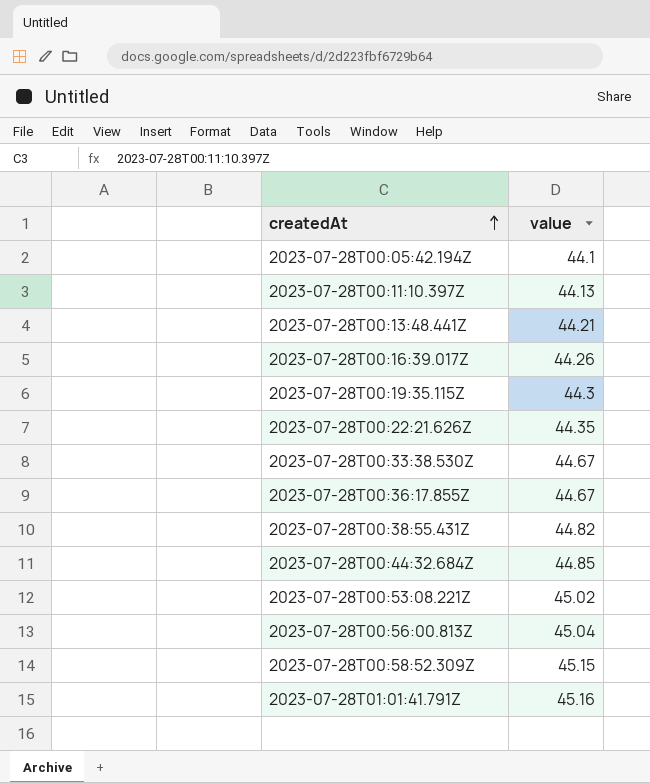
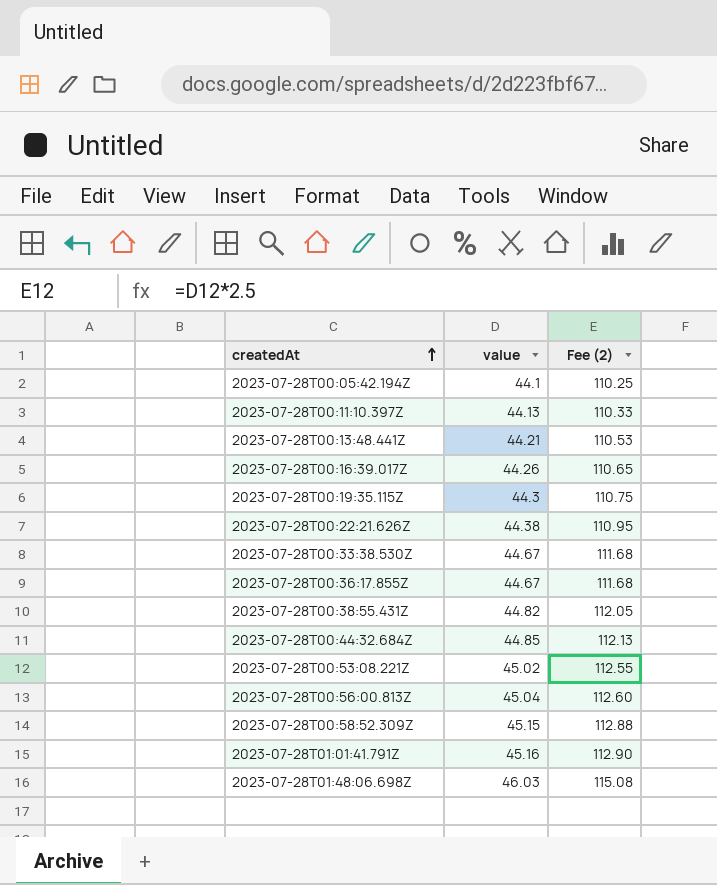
column Fee (2) | formula: none -> [value] * 2.5
2023-07-28T00:22:21.626Z | value: 44.35 -> 44.38
row 2023-07-28T01:48:06.698Z: none -> 46.03 | 115.08

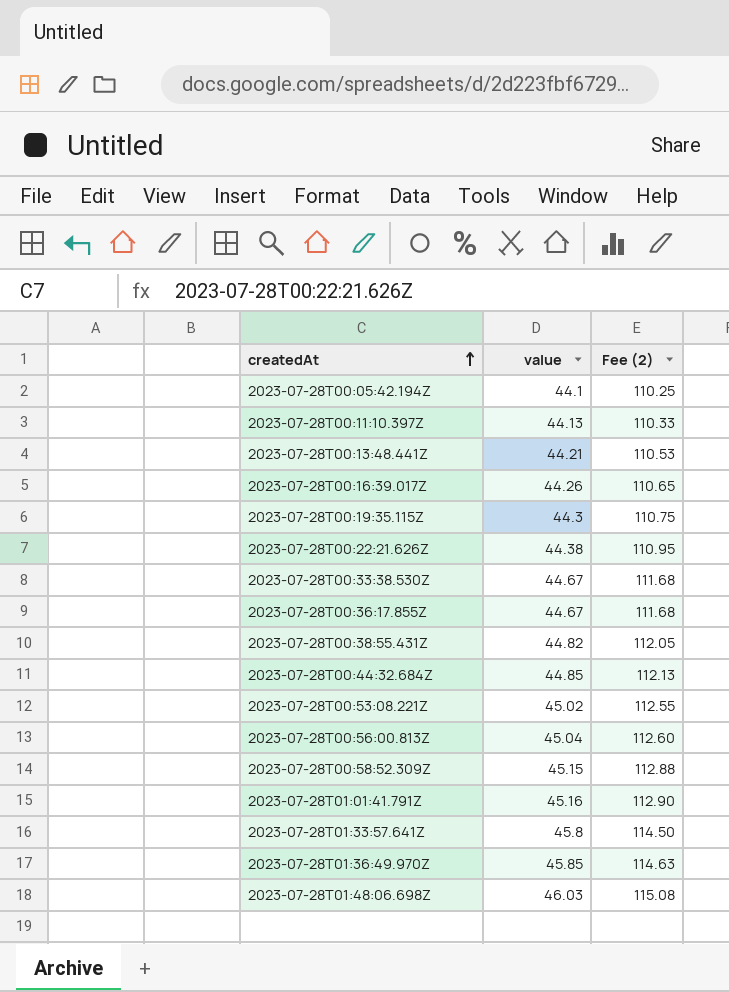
row 2023-07-28T01:33:57.641Z: none -> 45.8 | 114.50
row 2023-07-28T01:36:49.970Z: none -> 45.85 | 114.63

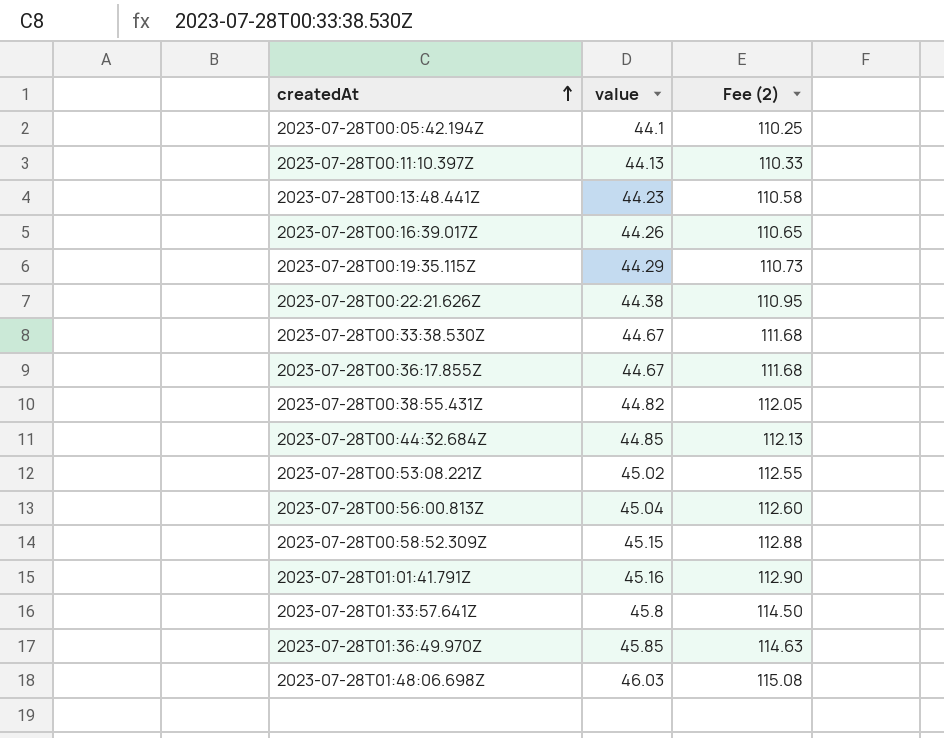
2023-07-28T00:13:48.441Z | value: 44.21 -> 44.23
2023-07-28T00:13:48.441Z | Fee (2): 110.53 -> 110.58
2023-07-28T00:19:35.115Z | value: 44.3 -> 44.29
2023-07-28T00:19:35.115Z | Fee (2): 110.75 -> 110.73

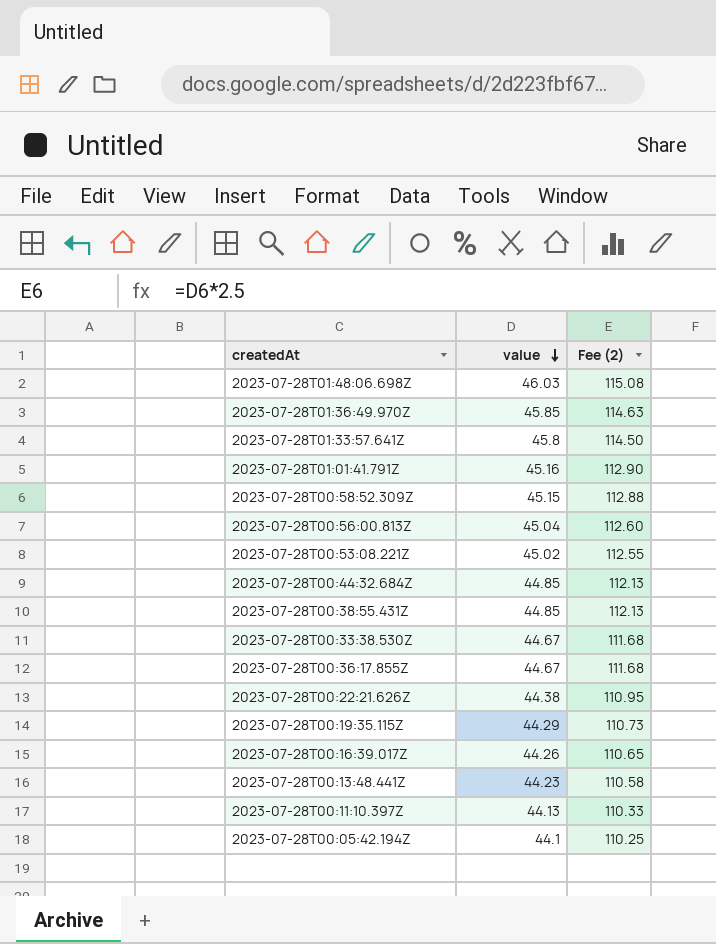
row order: createdAt ascending -> value descending
2023-07-28T00:38:55.431Z | value: 44.82 -> 44.85
2023-07-28T00:38:55.431Z | Fee (2): 112.05 -> 112.13

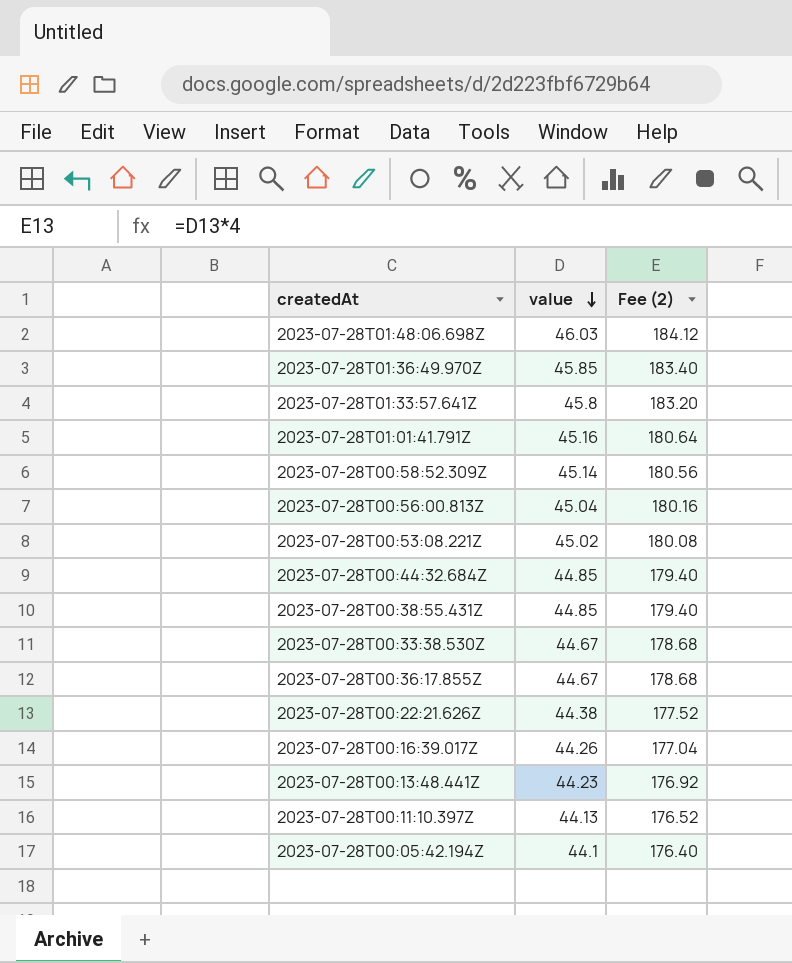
column Fee (2) | formula: [value] * 2.5 -> [value] * 4
row 2023-07-28T00:19:35.115Z: 44.29 | 110.73 -> none
2023-07-28T00:58:52.309Z | value: 45.15 -> 45.14

